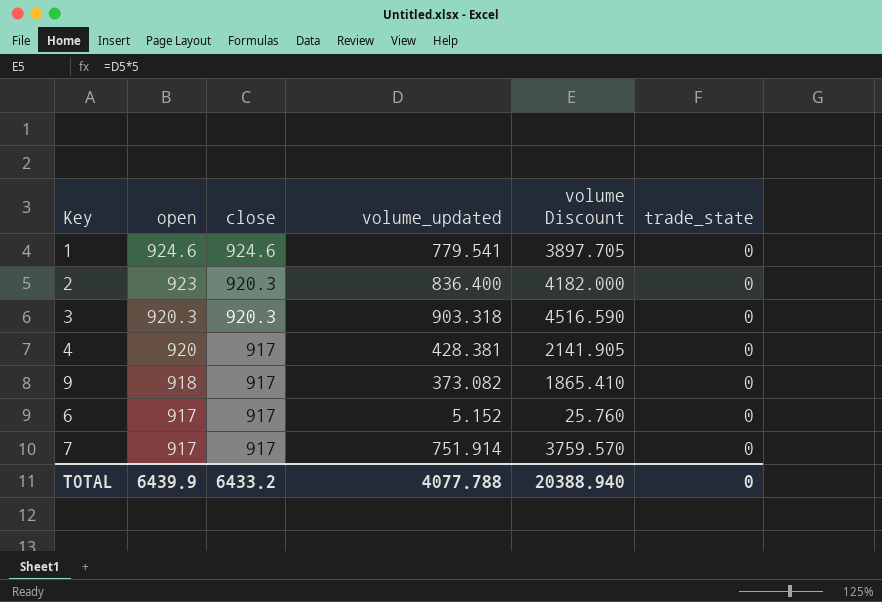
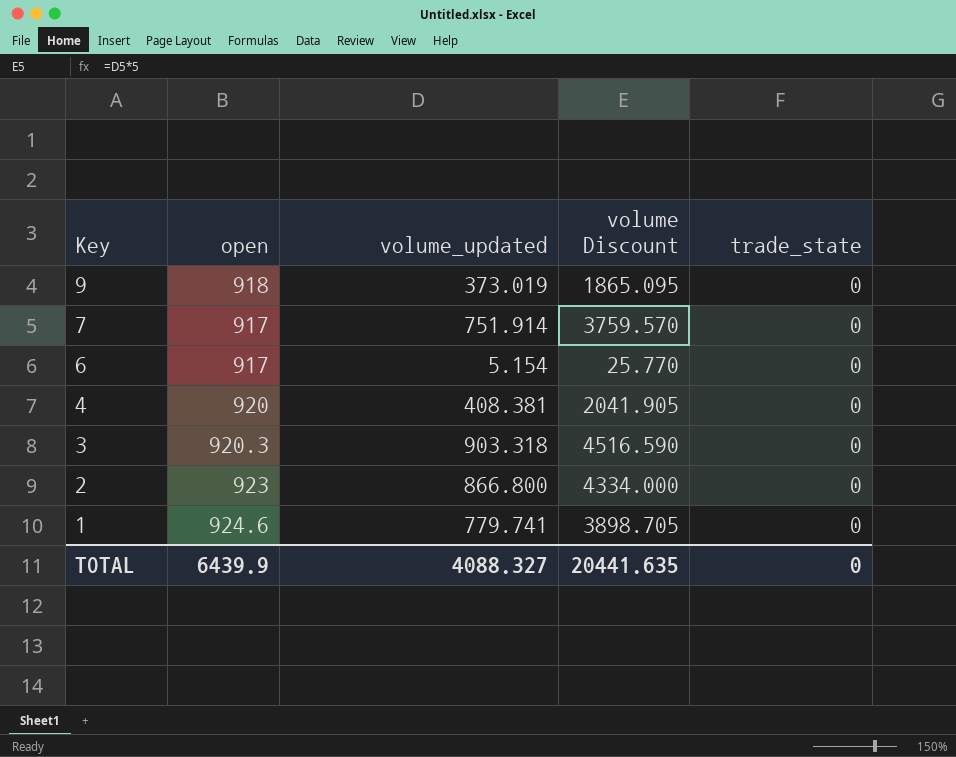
row order: open descending -> Key descending
column close | position: 3 -> none
9 | volume_updated: 373.082 -> 373.019
9 | volume Discount: 1865.410 -> 1865.095
6 | volume_updated: 5.152 -> 5.154
6 | volume Discount: 25.760 -> 25.770
4 | volume_updated: 428.381 -> 408.381
4 | volume Discount: 2141.905 -> 2041.905
2 | volume_updated: 836.400 -> 866.800
2 | volume Discount: 4182.000 -> 4334.000
1 | volume_updated: 779.541 -> 779.741
1 | volume Discount: 3897.705 -> 3898.705
TOTAL | volume_updated: 4077.788 -> 4088.327
TOTAL | volume Discount: 20388.940 -> 20441.635

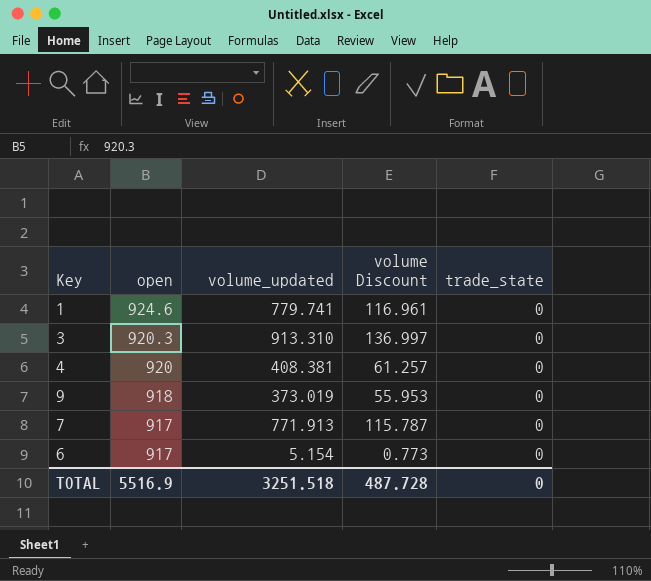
row order: Key descending -> open descending
column volume Discount | formula: [volume_updated] * 5 -> [volume_updated] * 0.15
row 2: 923 | 866.800 | 4334.000 | 0 -> none
3 | volume_updated: 903.318 -> 913.310
7 | volume_updated: 751.914 -> 771.913
TOTAL | open: 6439.9 -> 5516.9
TOTAL | volume_updated: 4088.327 -> 3251.518
TOTAL | volume Discount: 20441.635 -> 487.728

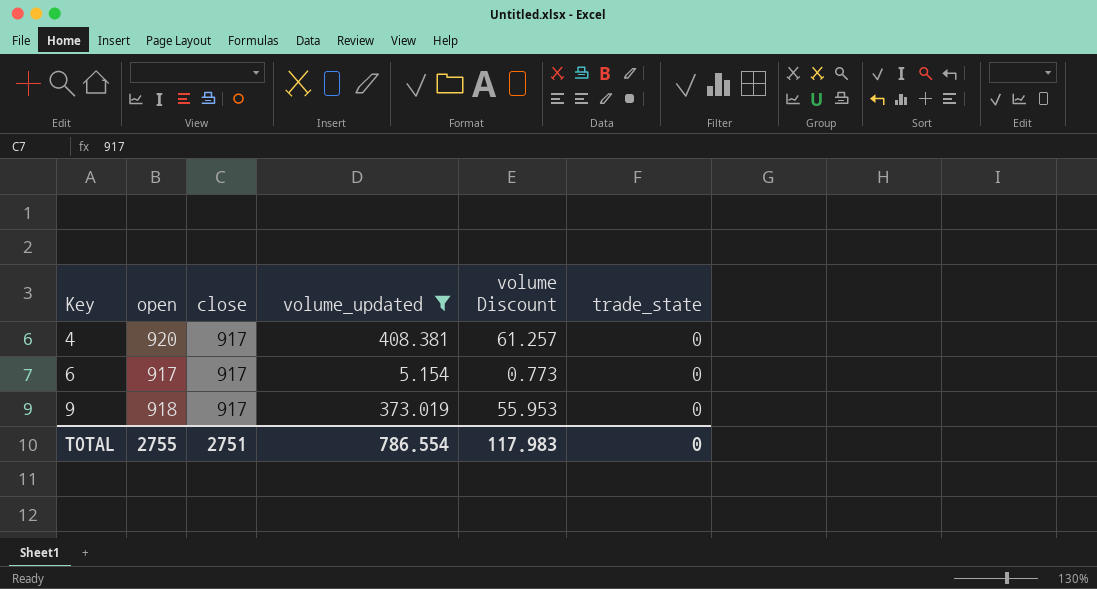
filter: none -> volume_updated <= 408.381
row order: open descending -> Key ascending
column close | position: none -> 3
TOTAL | open: 5516.9 -> 2755
TOTAL | volume_updated: 3251.518 -> 786.554
TOTAL | volume Discount: 487.728 -> 117.983

